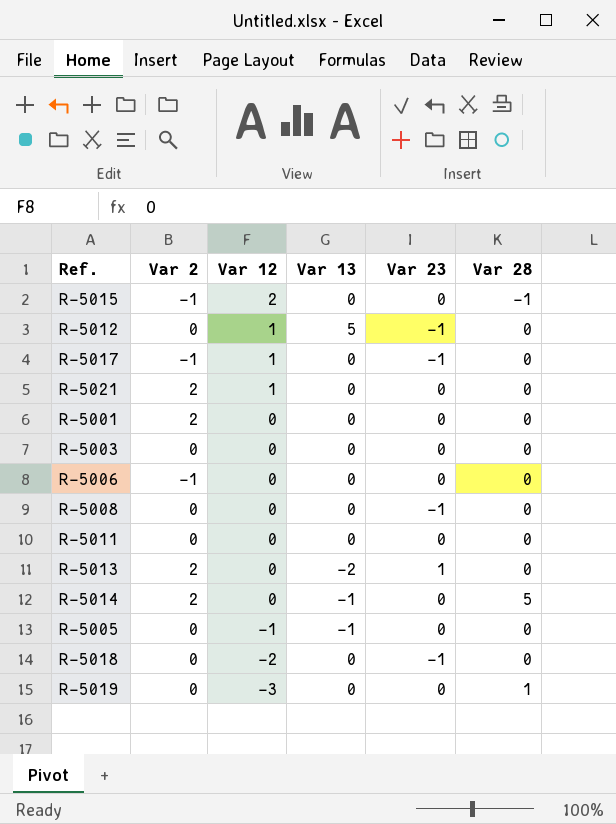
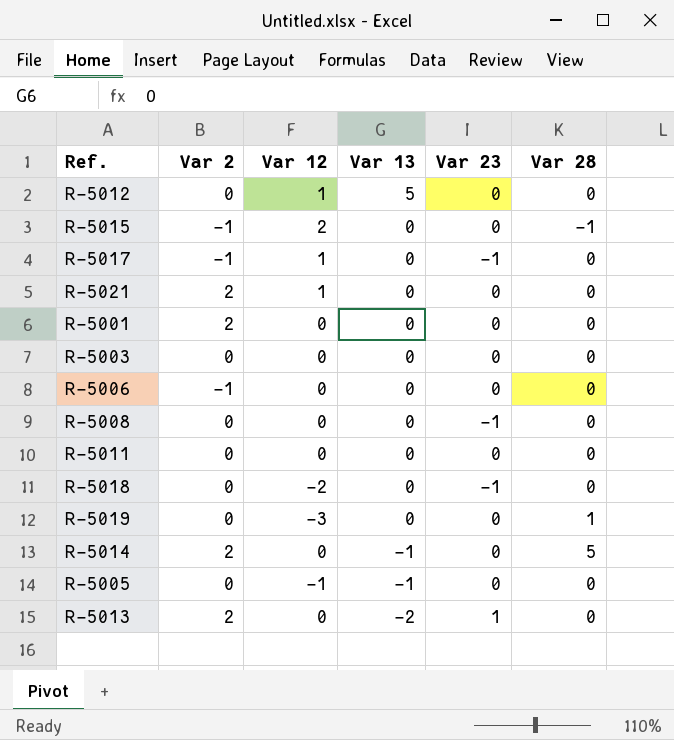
row order: Var 12 descending -> Var 13 descending
R-5012 | Var 23: -1 -> 0

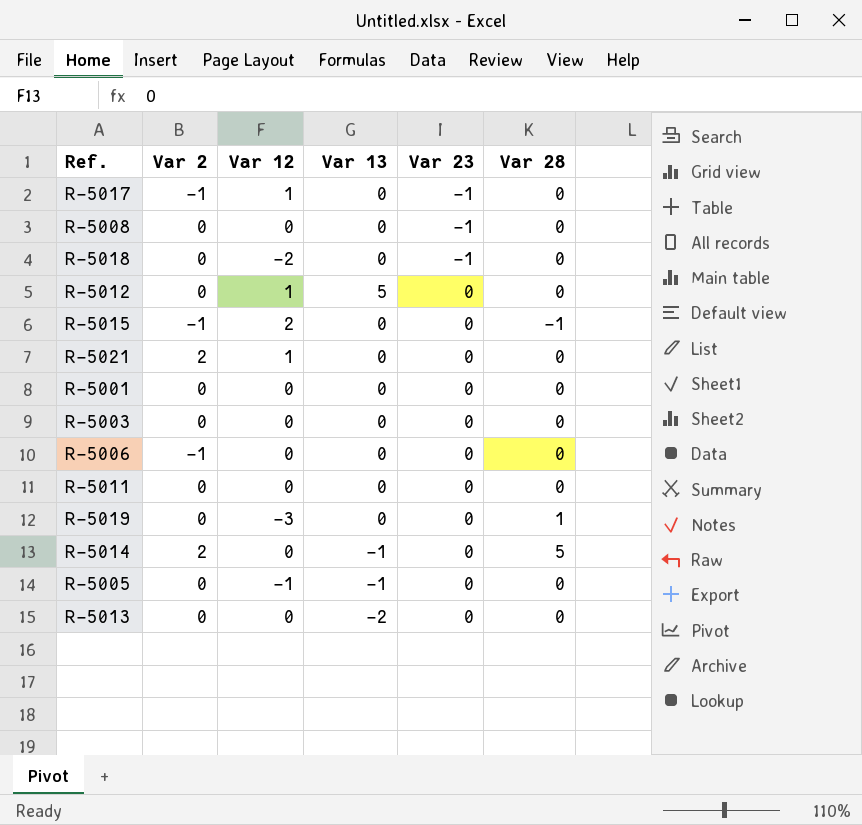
row order: Var 13 descending -> Var 23 ascending
R-5001 | Var 2: 2 -> 0
R-5013 | Var 2: 2 -> 0
R-5013 | Var 23: 1 -> 0

